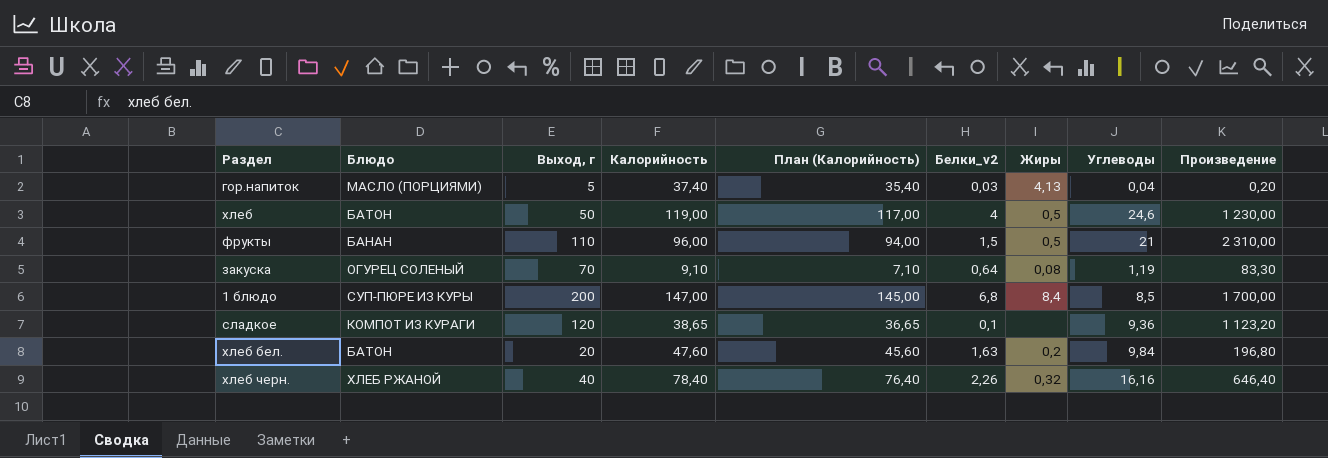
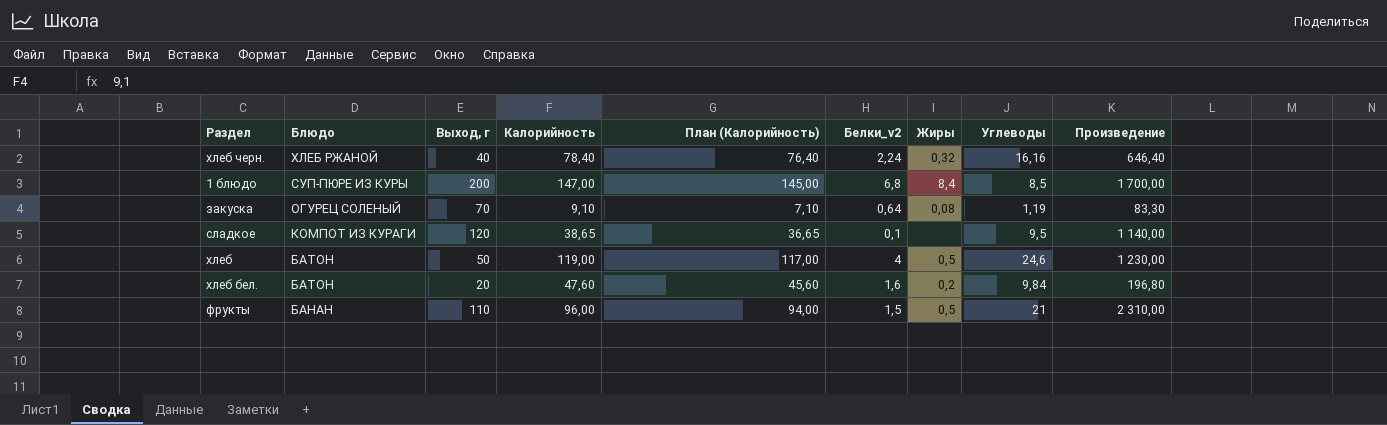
row order: none -> Блюдо descending
row гор.напиток: МАСЛО (ПОРЦИЯМИ) | 5 | 37,40 | 35,40 | 0,03 | 4,13 | 0,04 | 0,20 -> none
хлеб черн. | Белки_v2: 2,26 -> 2,24
сладкое | Углеводы: 9,36 -> 9,5
сладкое | Произведение: 1 123,20 -> 1 140,00
хлеб бел. | Белки_v2: 1,63 -> 1,6

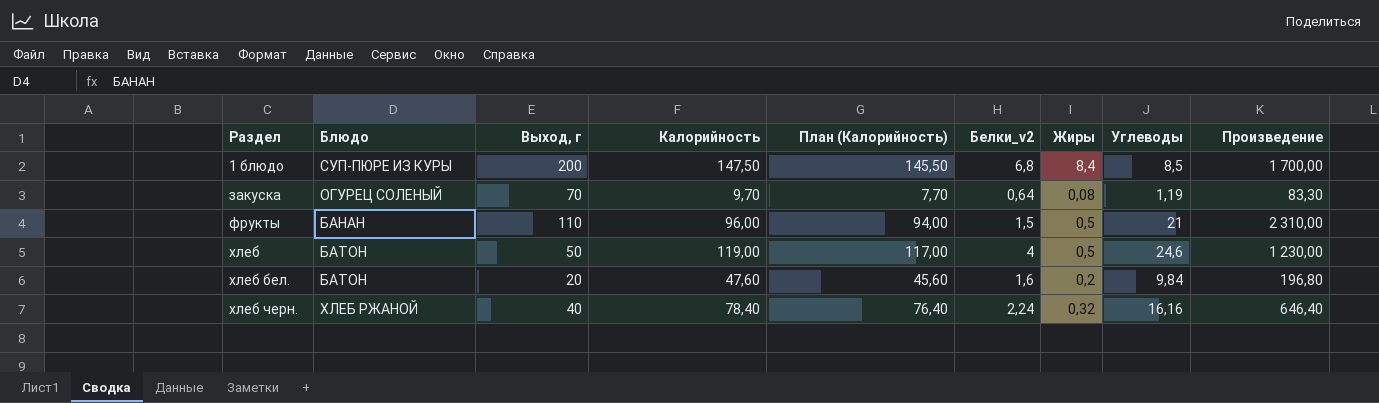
row order: Блюдо descending -> Раздел ascending
row сладкое: КОМПОТ ИЗ КУРАГИ | 120 | 38,65 | 36,65 | 0,1 | none | 9,5 | 1 140,00 -> none
1 блюдо | Калорийность: 147,00 -> 147,50
1 блюдо | План (Калорийность): 145,00 -> 145,50
закуска | Калорийность: 9,10 -> 9,70
закуска | План (Калорийность): 7,10 -> 7,70

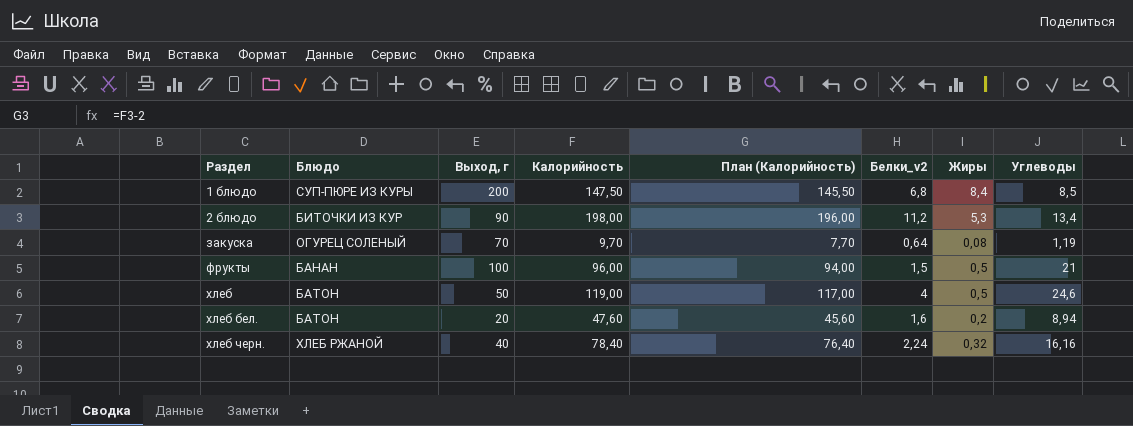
column Произведение | formula: [Выход, г] * [Углеводы] -> none
row 2 блюдо: none -> БИТОЧКИ ИЗ КУР | 90 | 198,00 | 196,00 | 11,2 | 5,3 | 13,4
фрукты | Выход, г: 110 -> 100
хлеб бел. | Углеводы: 9,84 -> 8,94

